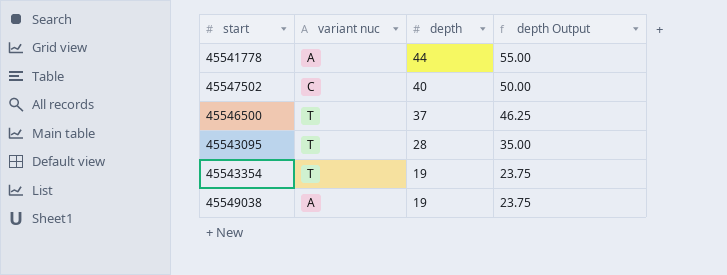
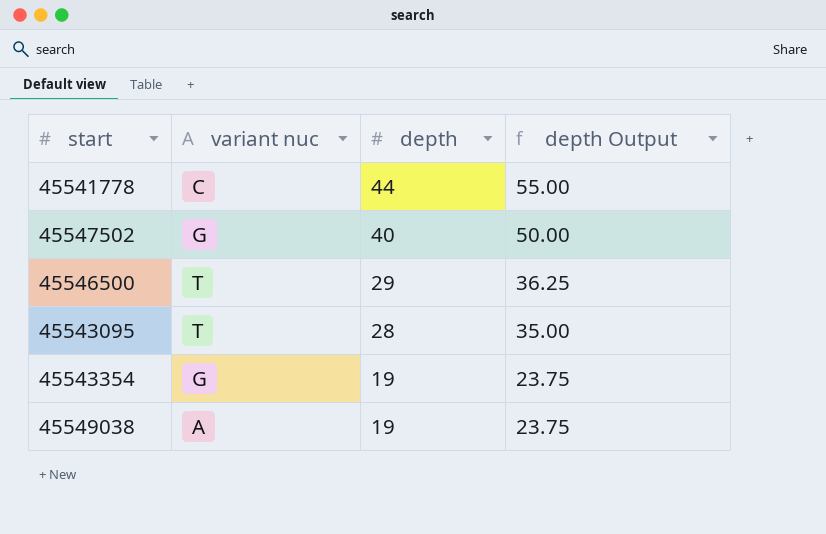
45541778 | variant nuc: A -> C
45547502 | variant nuc: C -> G
45546500 | depth: 37 -> 29
45546500 | depth Output: 46.25 -> 36.25
45543354 | variant nuc: T -> G

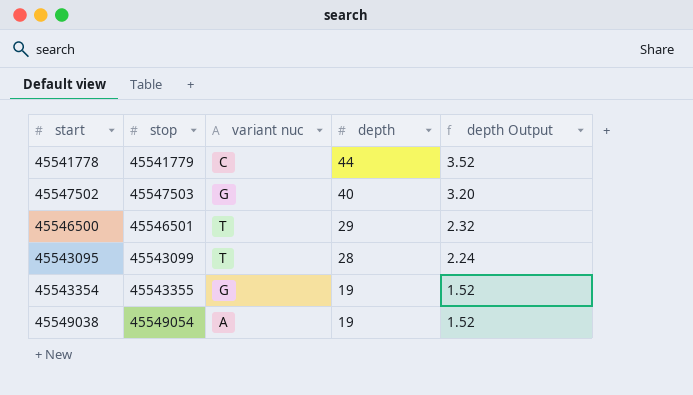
column stop | position: none -> 2
column depth Output | formula: [depth] * 1.25 -> [depth] * 0.08

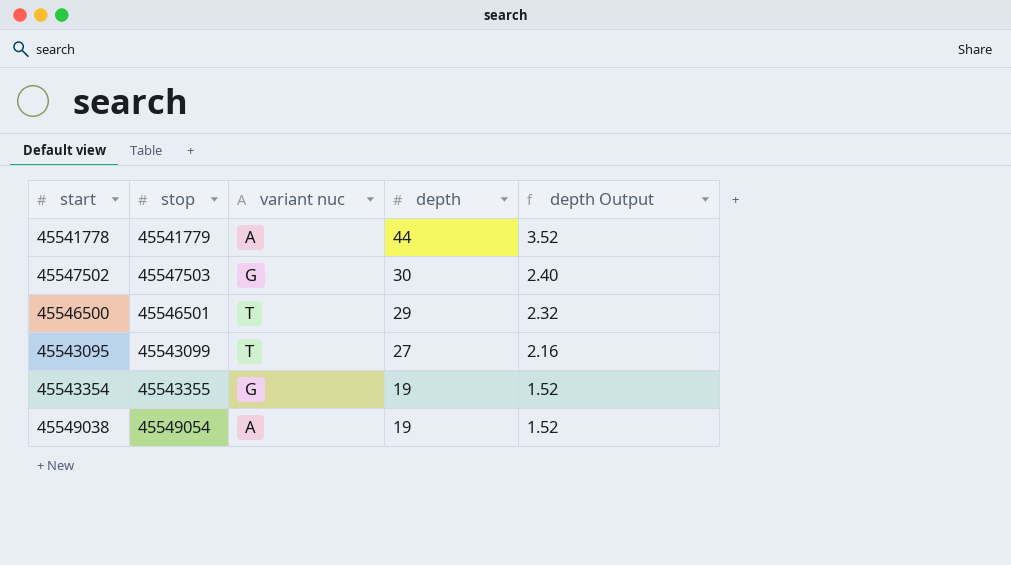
45541778 | variant nuc: C -> A
45547502 | depth: 40 -> 30
45547502 | depth Output: 3.20 -> 2.40
45543095 | depth: 28 -> 27
45543095 | depth Output: 2.24 -> 2.16

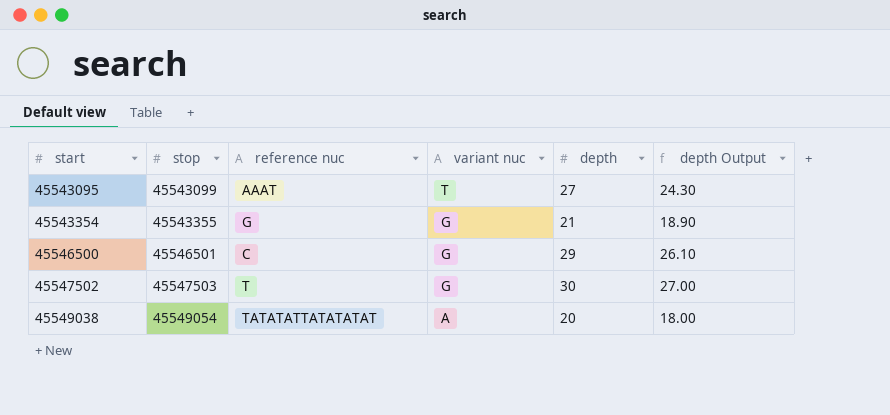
row order: depth descending -> start ascending
column reference nuc | position: none -> 3
column depth Output | formula: [depth] * 0.08 -> [depth] * 0.9
row 45541778: 45541779 | A | 44 | 3.52 -> none
45543354 | depth: 19 -> 21
45546500 | variant nuc: T -> G
45549038 | depth: 19 -> 20

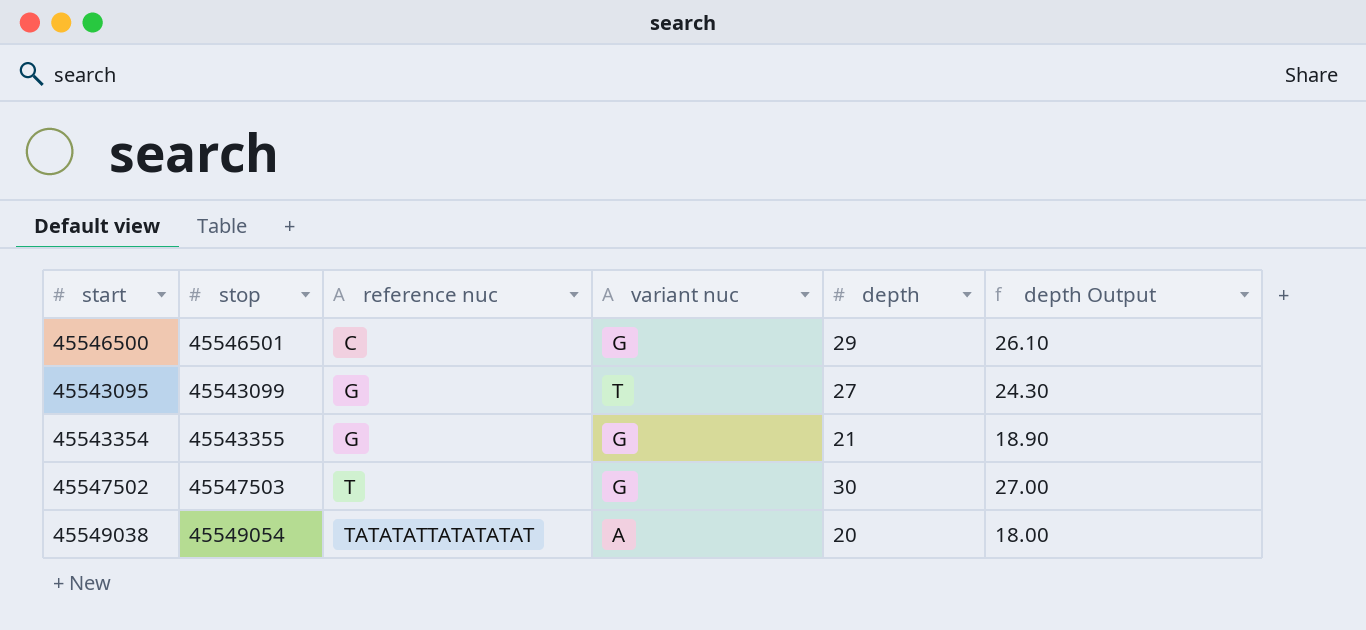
row order: start ascending -> reference nuc ascending
45543095 | reference nuc: AAAT -> G

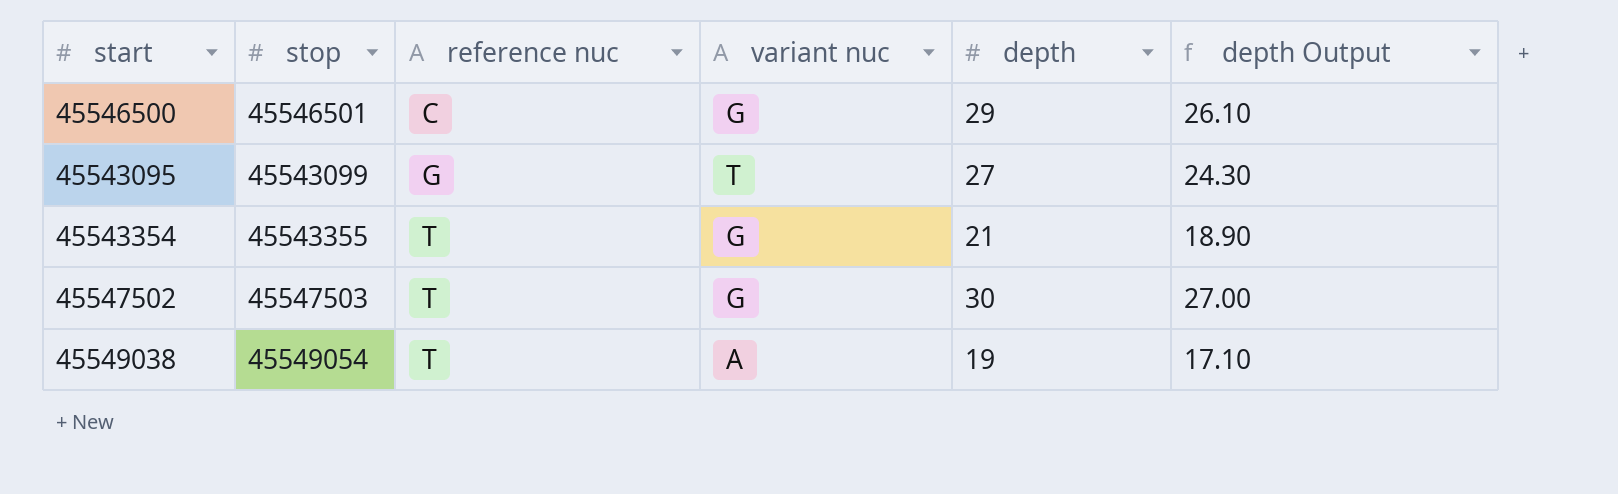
45543354 | reference nuc: G -> T
45549038 | reference nuc: TATATATTATATATAT -> T
45549038 | depth: 20 -> 19
45549038 | depth Output: 18.00 -> 17.10

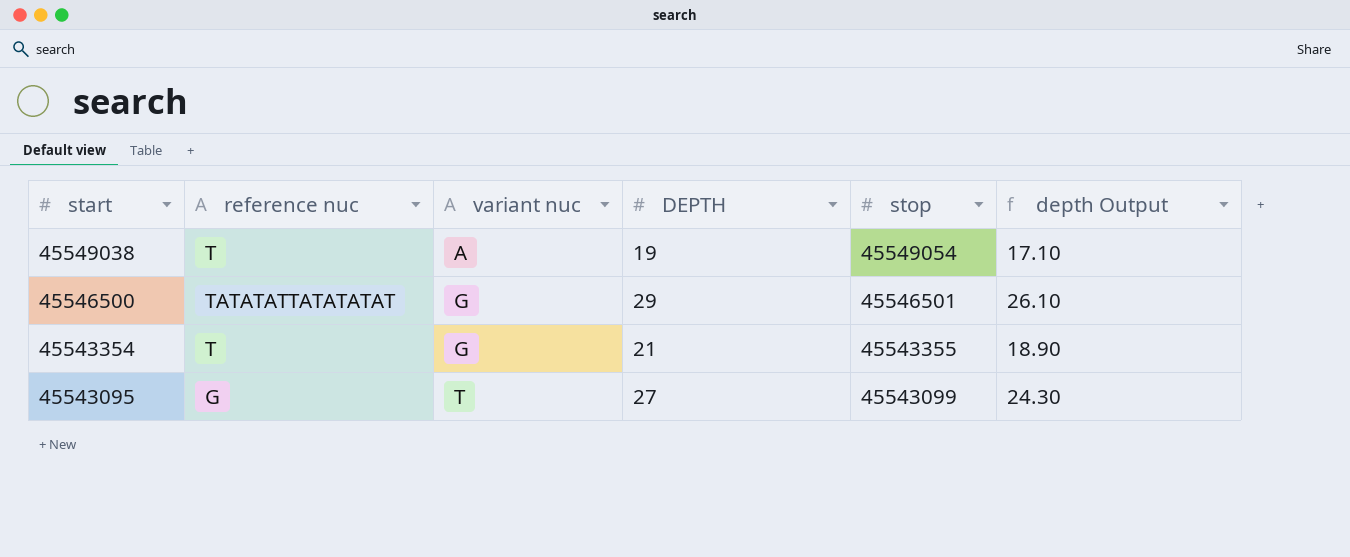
row order: reference nuc ascending -> start descending
column name: depth -> DEPTH
column stop | position: 2 -> 5
row 45547502: 45547503 | T | G | 30 | 27.00 -> none
45546500 | reference nuc: C -> TATATATTATATATAT

